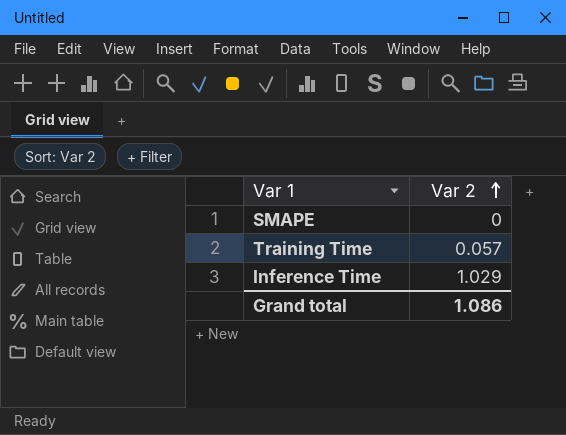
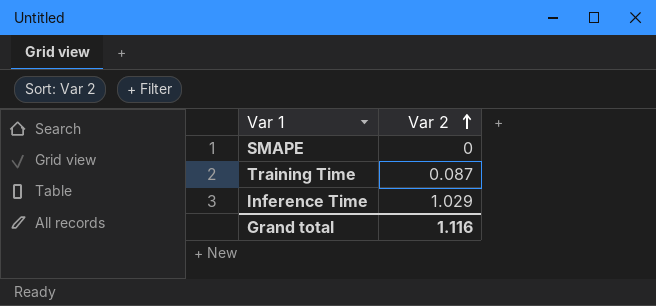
Training Time | Var 2: 0.057 -> 0.087
Grand total | Var 2: 1.086 -> 1.116

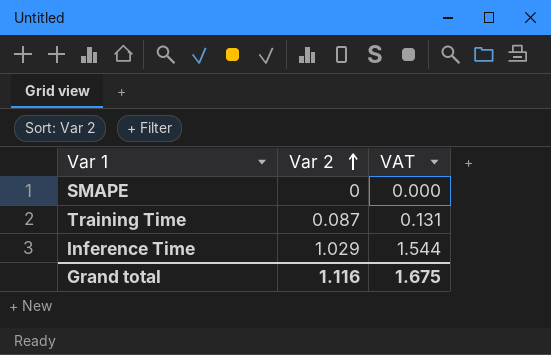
column VAT | formula: none -> [Var 2] * 1.5

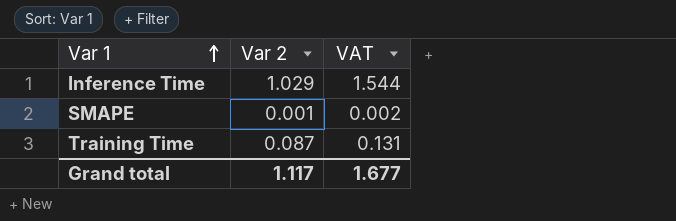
row order: Var 2 ascending -> Var 1 ascending
SMAPE | Var 2: 0 -> 0.001
SMAPE | VAT: 0.000 -> 0.002
Grand total | Var 2: 1.116 -> 1.117
Grand total | VAT: 1.675 -> 1.677

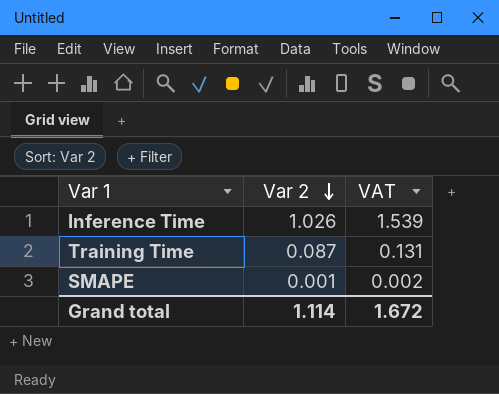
row order: Var 1 ascending -> Var 2 descending
Inference Time | Var 2: 1.029 -> 1.026
Inference Time | VAT: 1.544 -> 1.539
Grand total | Var 2: 1.117 -> 1.114
Grand total | VAT: 1.677 -> 1.672

